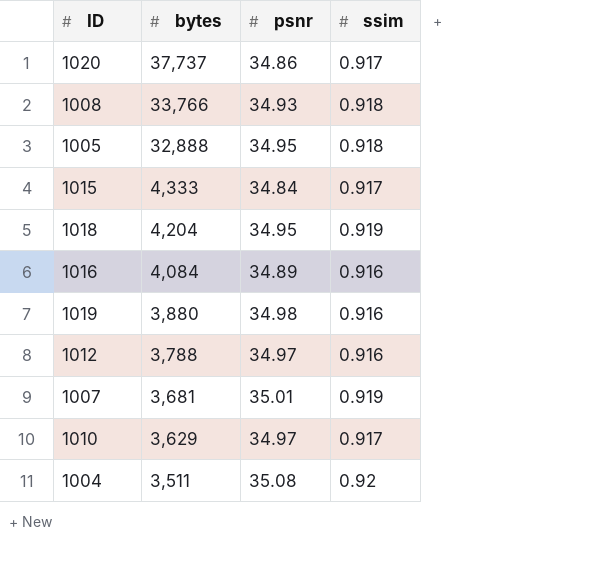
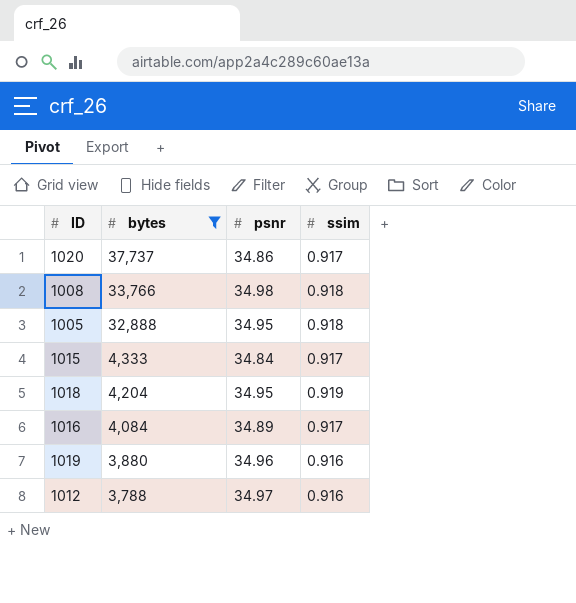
filter: none -> bytes >= 3,788
1008 | psnr: 34.93 -> 34.98
1016 | ssim: 0.916 -> 0.917
1019 | psnr: 34.98 -> 34.96

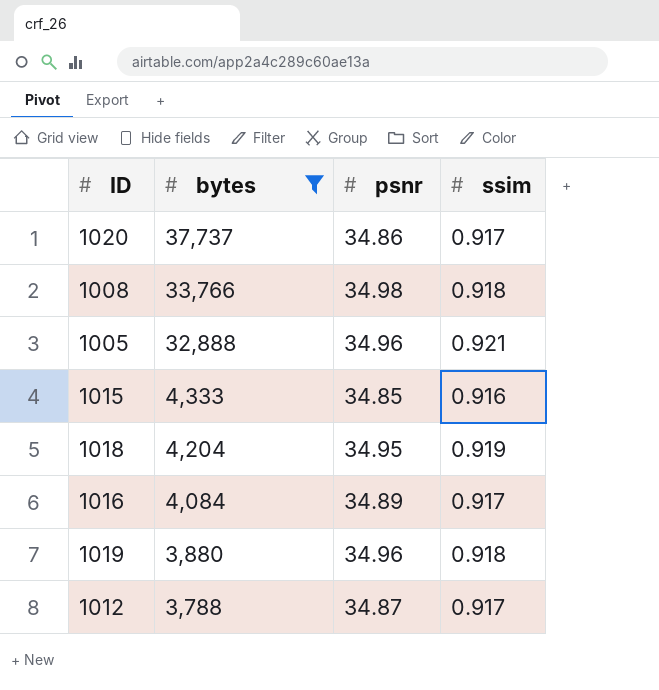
1005 | psnr: 34.95 -> 34.96
1005 | ssim: 0.918 -> 0.921
1015 | psnr: 34.84 -> 34.85
1015 | ssim: 0.917 -> 0.916
1019 | ssim: 0.916 -> 0.918
1012 | psnr: 34.97 -> 34.87
1012 | ssim: 0.916 -> 0.917

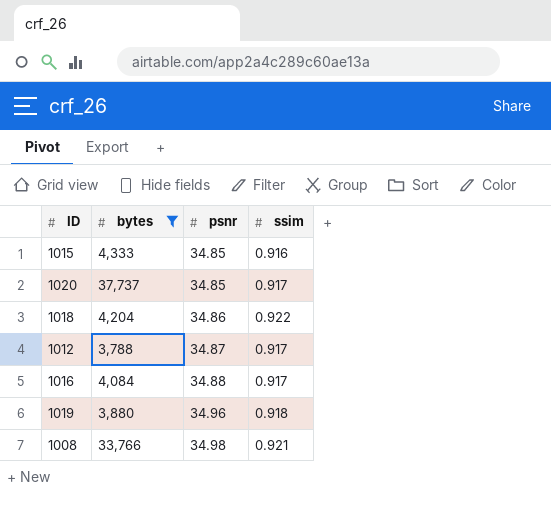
row order: bytes descending -> psnr ascending
row 1005: 32,888 | 34.96 | 0.921 -> none
1020 | psnr: 34.86 -> 34.85
1018 | psnr: 34.95 -> 34.86
1018 | ssim: 0.919 -> 0.922
1016 | psnr: 34.89 -> 34.88
1008 | ssim: 0.918 -> 0.921

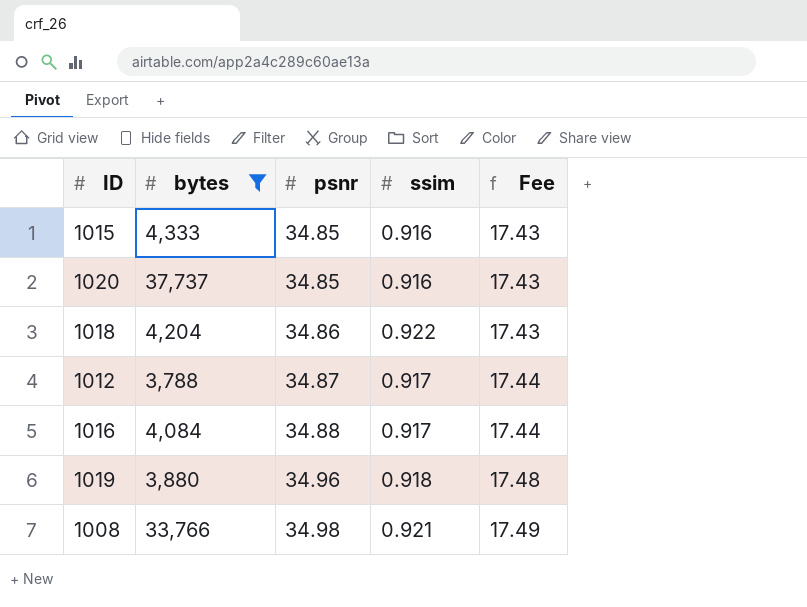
column Fee | formula: none -> [psnr] * 0.5
1020 | ssim: 0.917 -> 0.916

